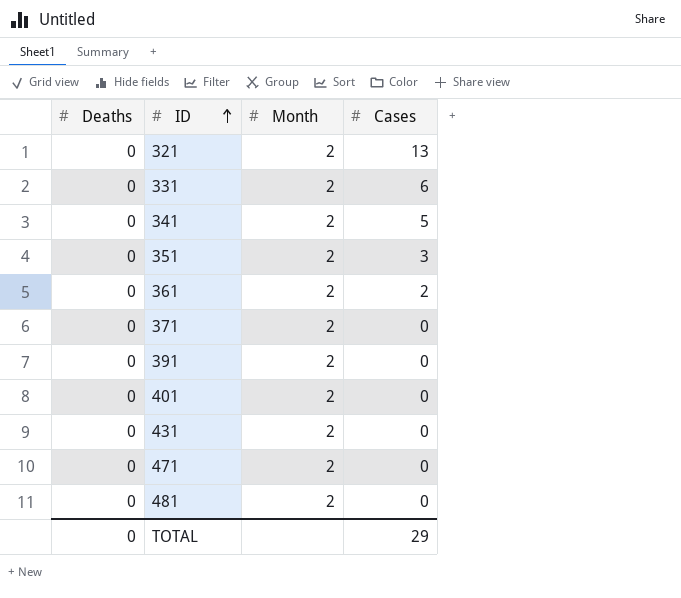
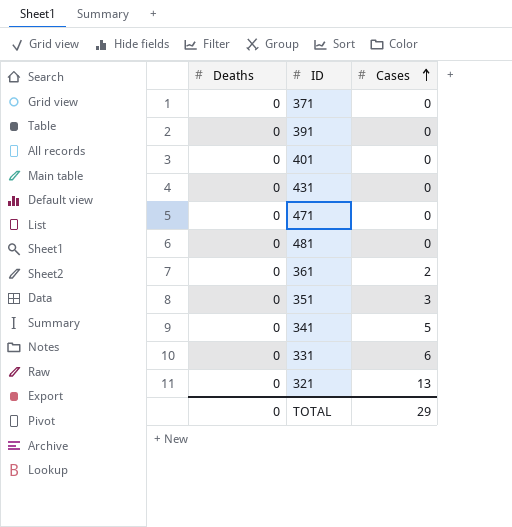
row order: ID ascending -> Cases ascending
column Month | position: 3 -> none

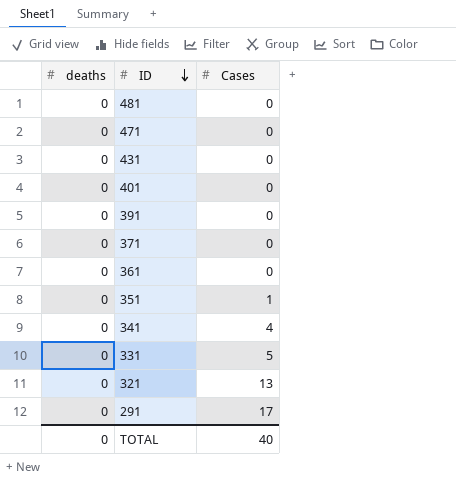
row order: Cases ascending -> ID descending
column name: Deaths -> deaths
361 | Cases: 2 -> 0
351 | Cases: 3 -> 1
341 | Cases: 5 -> 4
331 | Cases: 6 -> 5
row 291: none -> 0 | 17
TOTAL | Cases: 29 -> 40

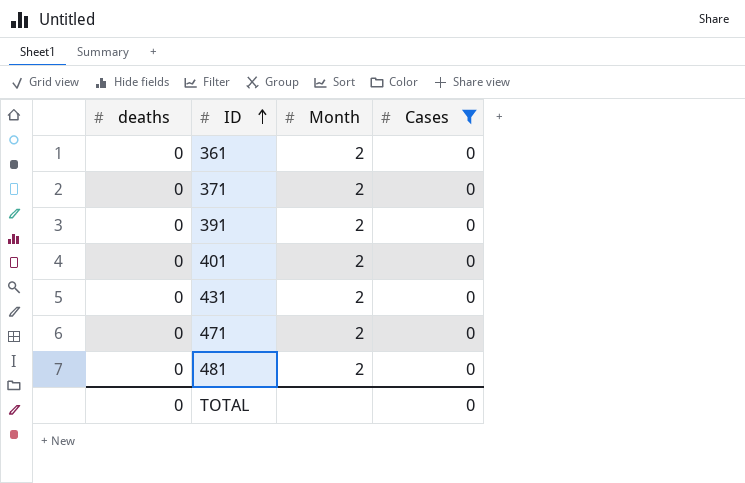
filter: none -> Cases = 0
row order: ID descending -> ID ascending
column Month | position: none -> 3
TOTAL | Cases: 40 -> 0

